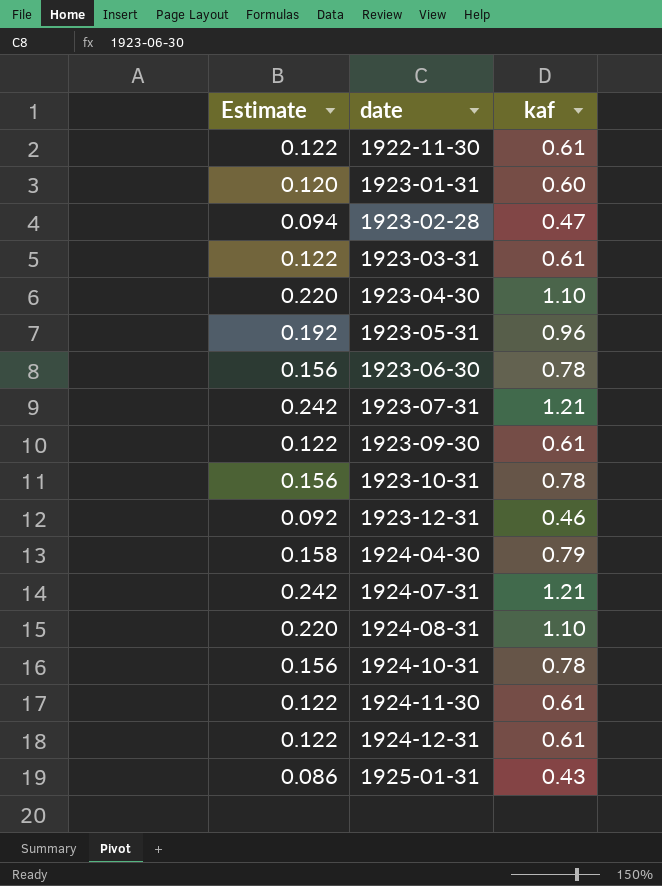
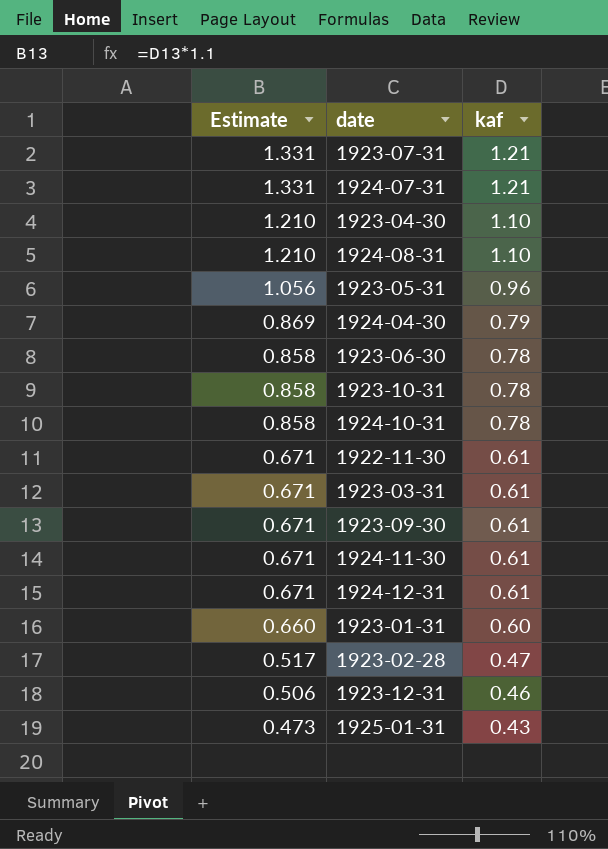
row order: date ascending -> Estimate descending
column Estimate | formula: [kaf] * 0.2 -> [kaf] * 1.1

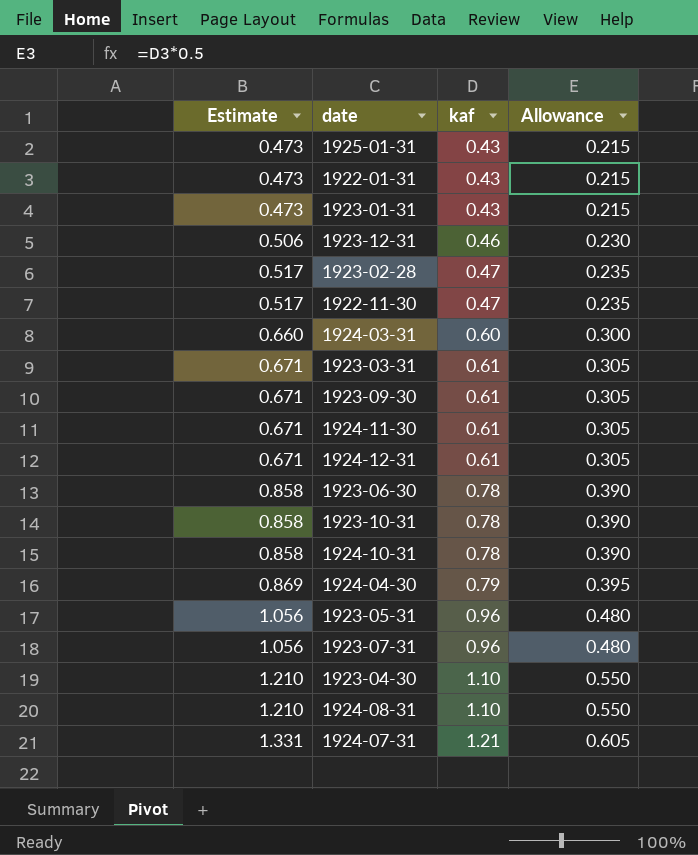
row order: Estimate descending -> Estimate ascending
column Allowance | formula: none -> [kaf] * 0.5
row 1922-01-31: none -> 0.473 | 0.43 | 0.215
1923-01-31 | Estimate: 0.660 -> 0.473
1923-01-31 | kaf: 0.60 -> 0.43
1922-11-30 | Estimate: 0.671 -> 0.517
1922-11-30 | kaf: 0.61 -> 0.47
row 1924-03-31: none -> 0.660 | 0.60 | 0.300
1923-07-31 | Estimate: 1.331 -> 1.056
1923-07-31 | kaf: 1.21 -> 0.96

